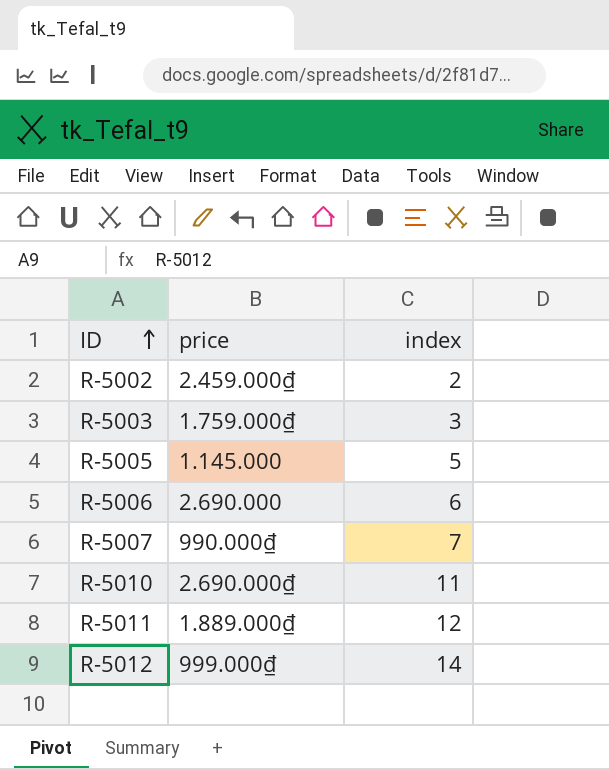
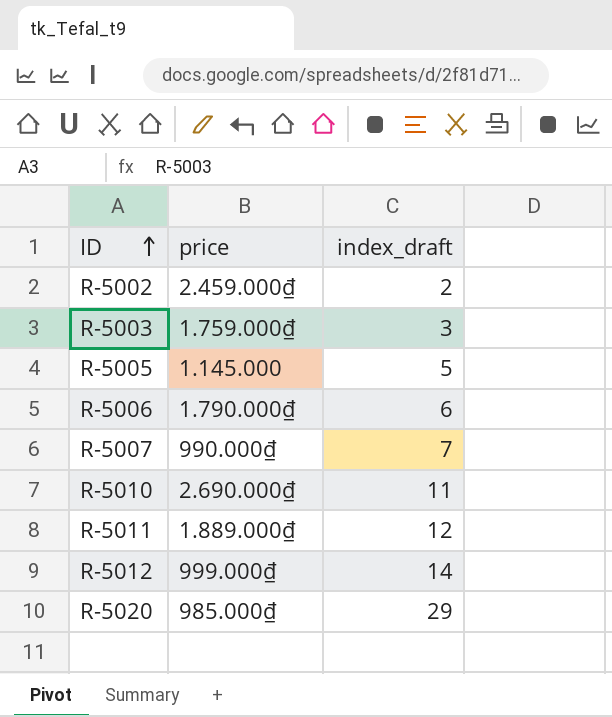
column name: index -> index_draft
R-5006 | price: 2.690.000 -> 1.790.000₫
row R-5020: none -> 985.000₫ | 29

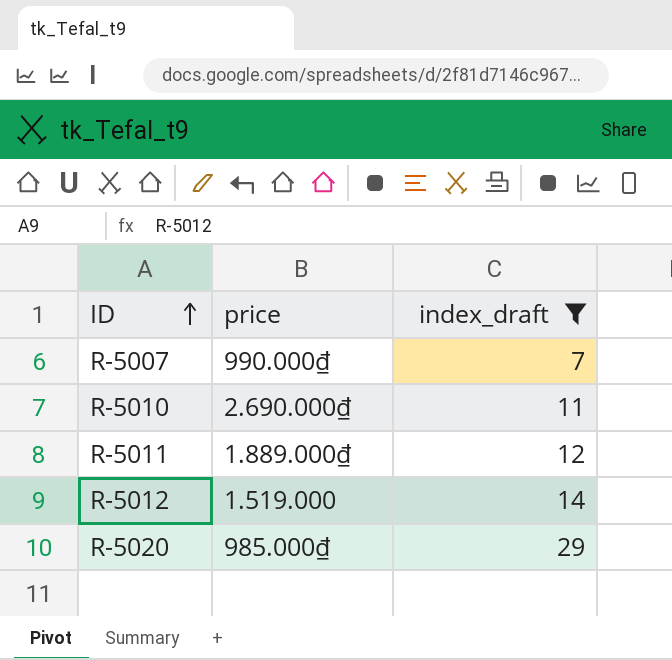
filter: none -> index_draft >= 7
R-5012 | price: 999.000₫ -> 1.519.000

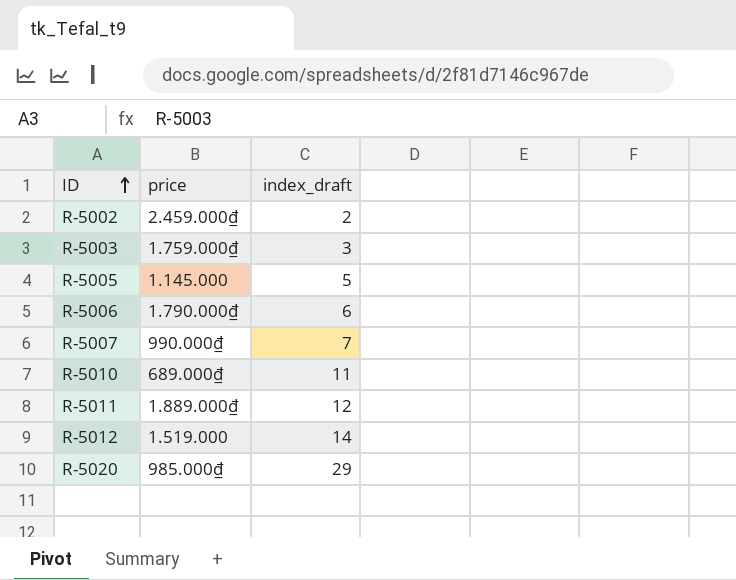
filter: index_draft >= 7 -> none
R-5010 | price: 2.690.000₫ -> 689.000₫

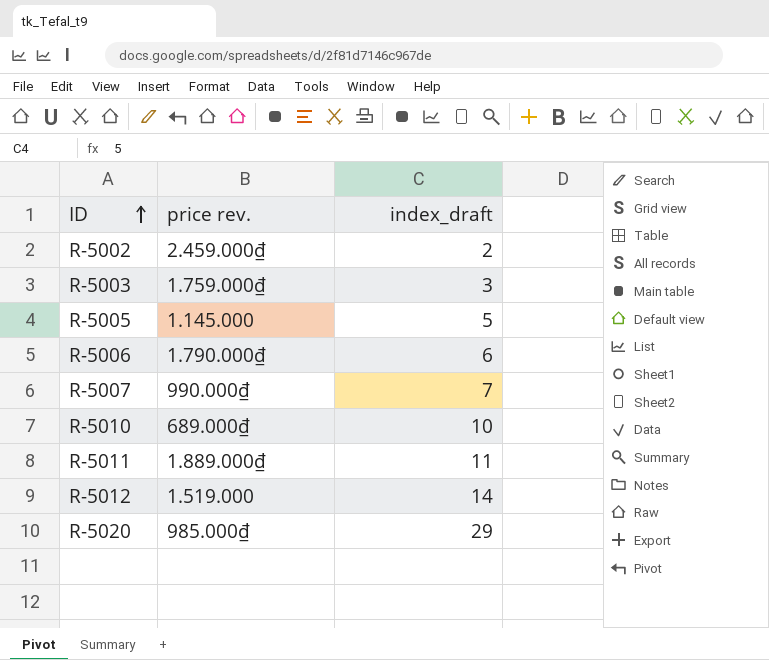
column name: price -> price rev.
R-5010 | index_draft: 11 -> 10
R-5011 | index_draft: 12 -> 11

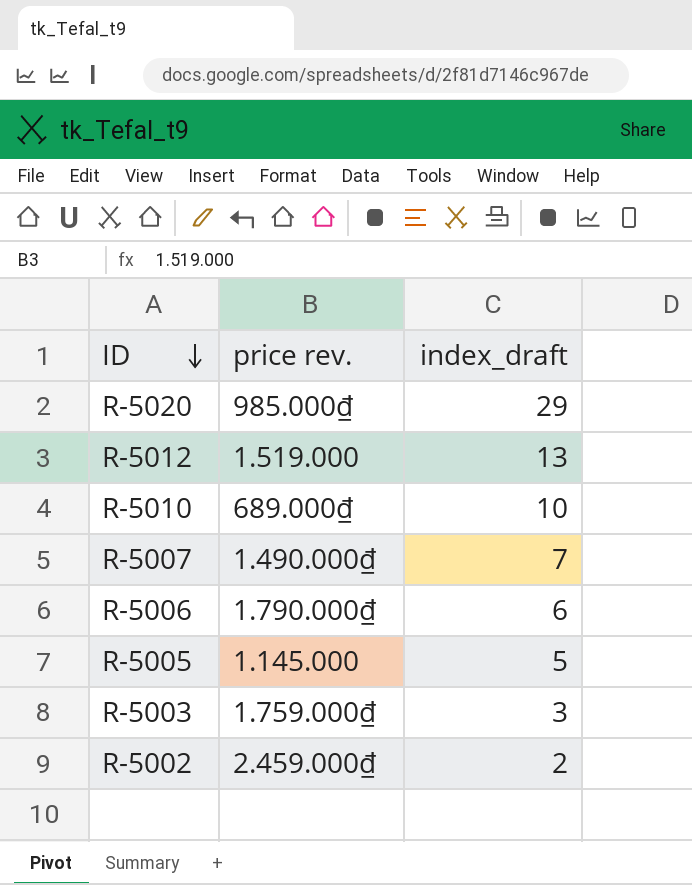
row order: ID ascending -> ID descending
row R-5011: 1.889.000₫ | 11 -> none
R-5012 | index_draft: 14 -> 13
R-5007 | price rev.: 990.000₫ -> 1.490.000₫

